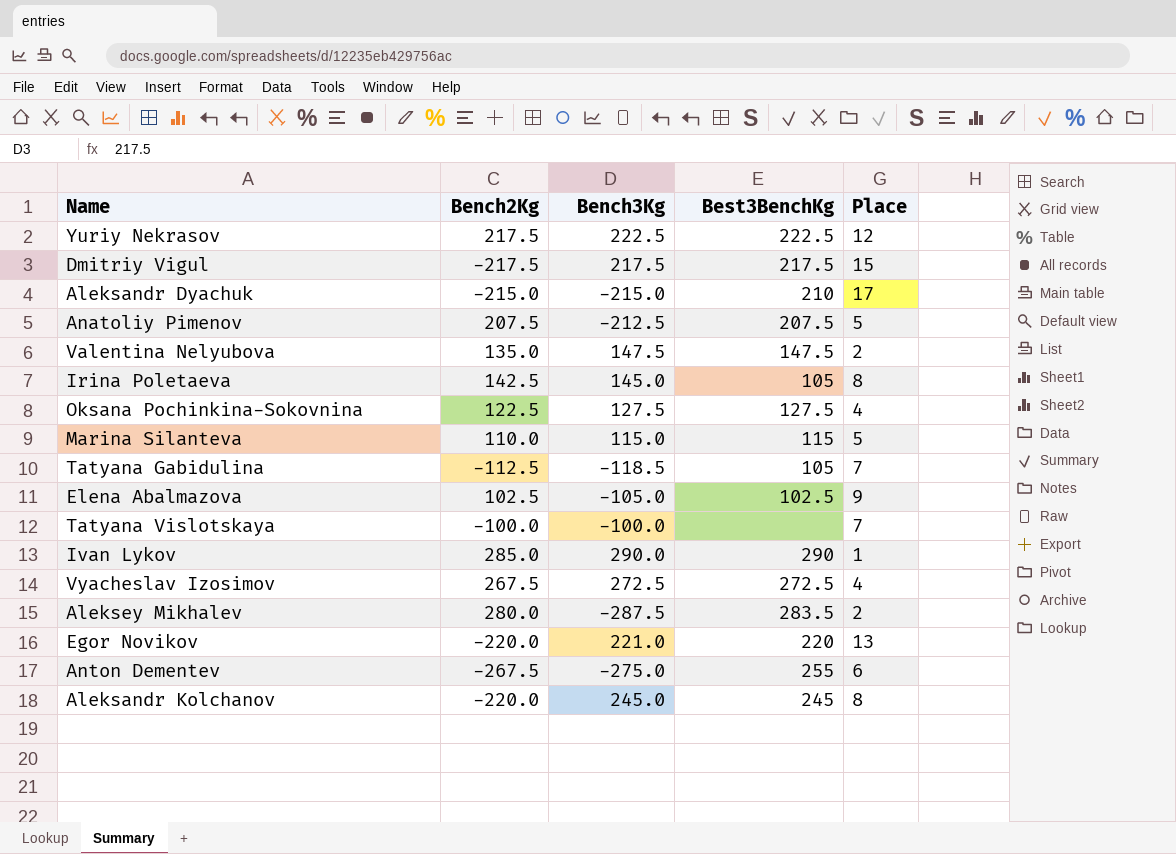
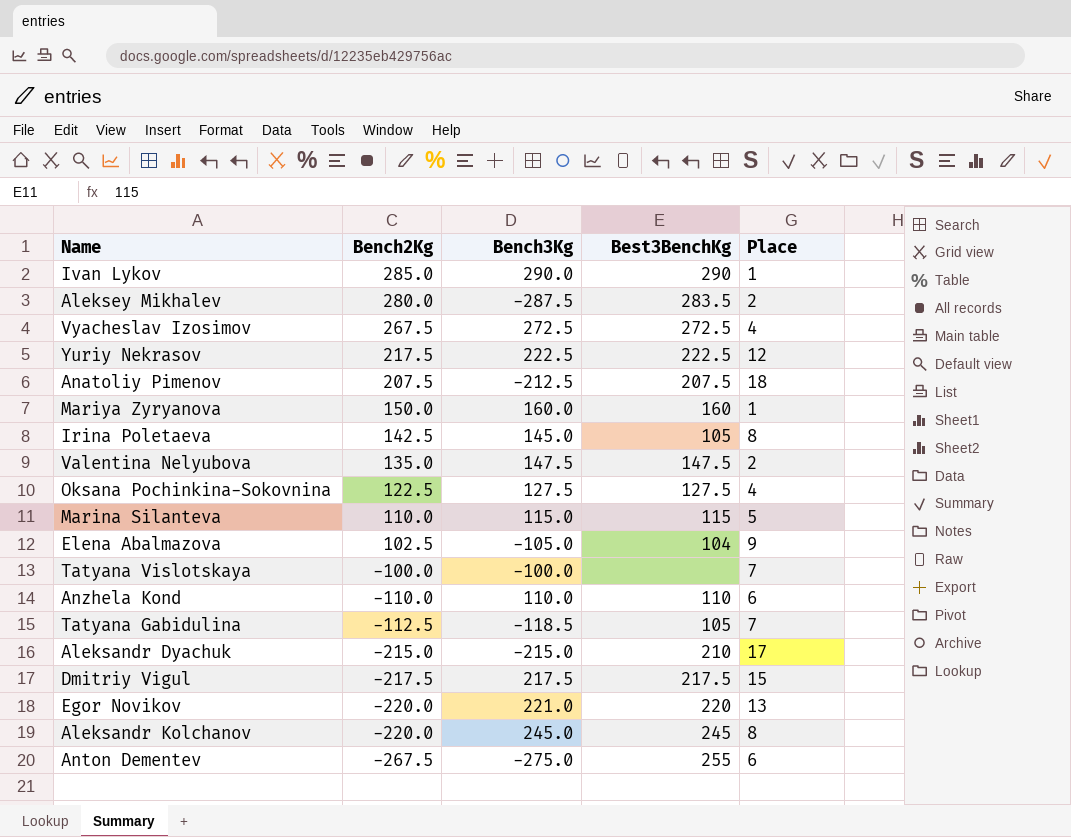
row order: none -> Bench2Kg descending
Anatoliy Pimenov | Place: 5 -> 18
row Mariya Zyryanova: none -> 150.0 | 160.0 | 160 | 1
Elena Abalmazova | Best3BenchKg: 102.5 -> 104
row Anzhela Kond: none -> -110.0 | 110.0 | 110 | 6

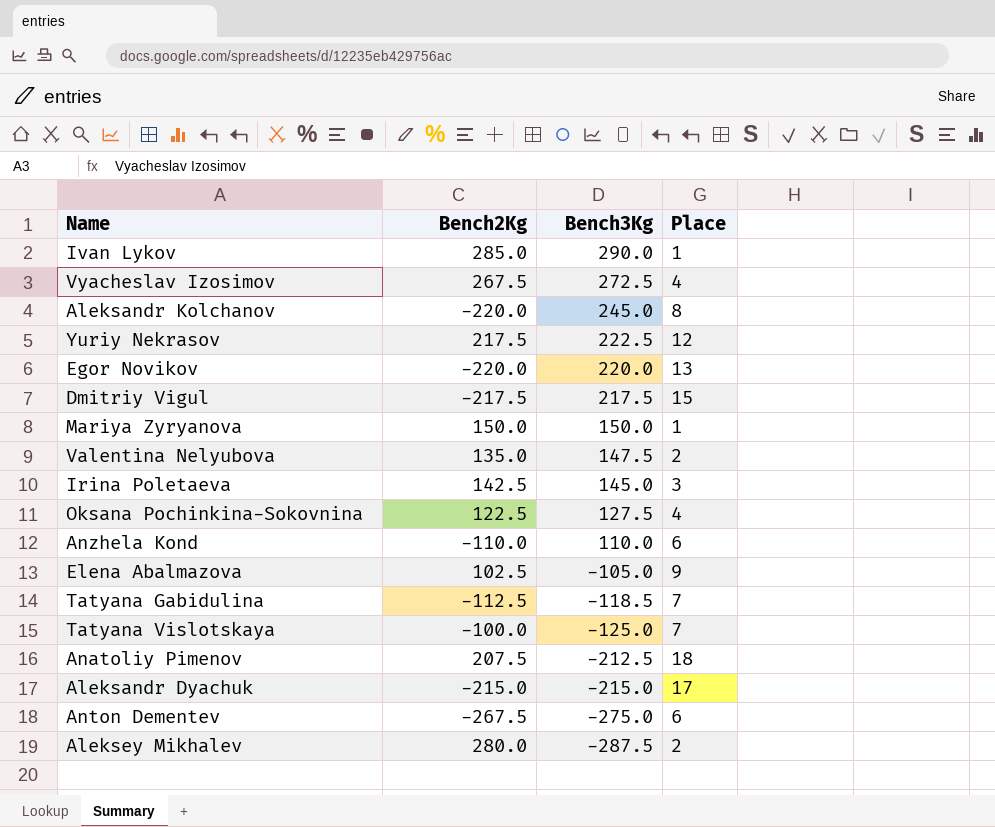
row order: Bench2Kg descending -> Bench3Kg descending
column Best3BenchKg | position: 4 -> none
row Marina Silanteva: 110.0 | 115.0 | 115 | 5 -> none
Egor Novikov | Bench3Kg: 221.0 -> 220.0
Mariya Zyryanova | Bench3Kg: 160.0 -> 150.0
Irina Poletaeva | Place: 8 -> 3
Tatyana Vislotskaya | Bench3Kg: -100.0 -> -125.0

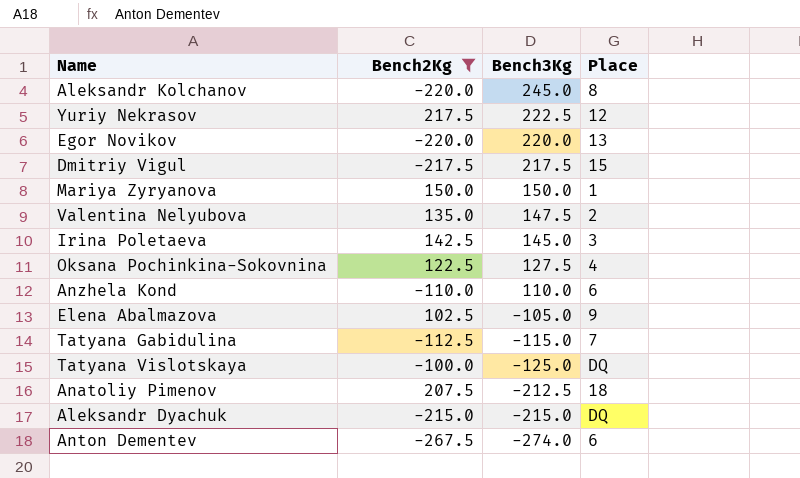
filter: none -> Bench2Kg <= 217.5
Tatyana Gabidulina | Bench3Kg: -118.5 -> -115.0
Tatyana Vislotskaya | Place: 7 -> DQ
Aleksandr Dyachuk | Place: 17 -> DQ
Anton Dementev | Bench3Kg: -275.0 -> -274.0

